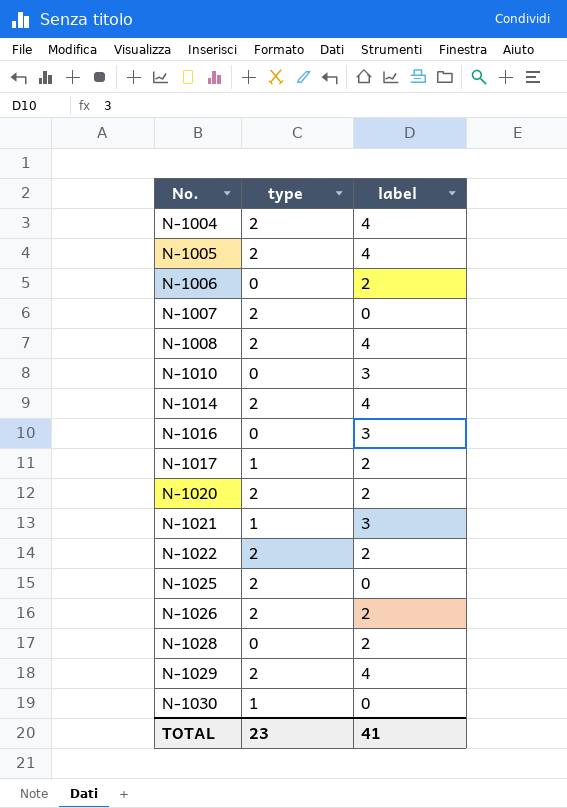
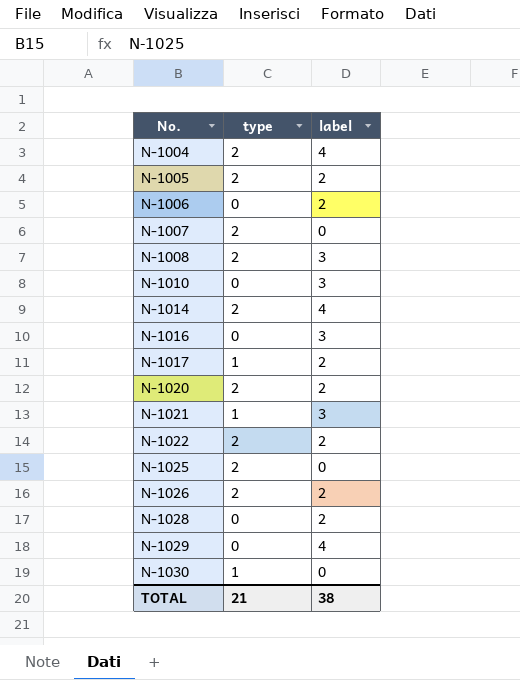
N-1005 | label: 4 -> 2
N-1008 | label: 4 -> 3
N-1029 | type: 2 -> 0
TOTAL | type: 23 -> 21
TOTAL | label: 41 -> 38

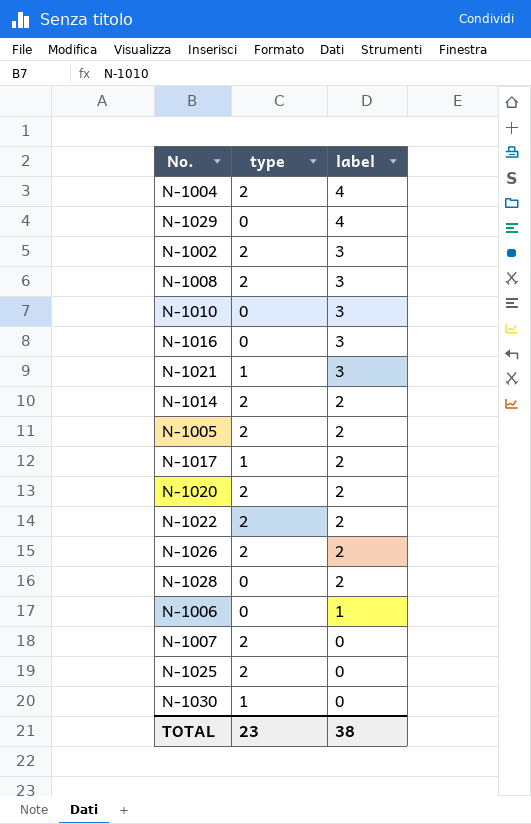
row order: No. ascending -> label descending
row N-1002: none -> 2 | 3
N-1014 | label: 4 -> 2
N-1006 | label: 2 -> 1
TOTAL | type: 21 -> 23

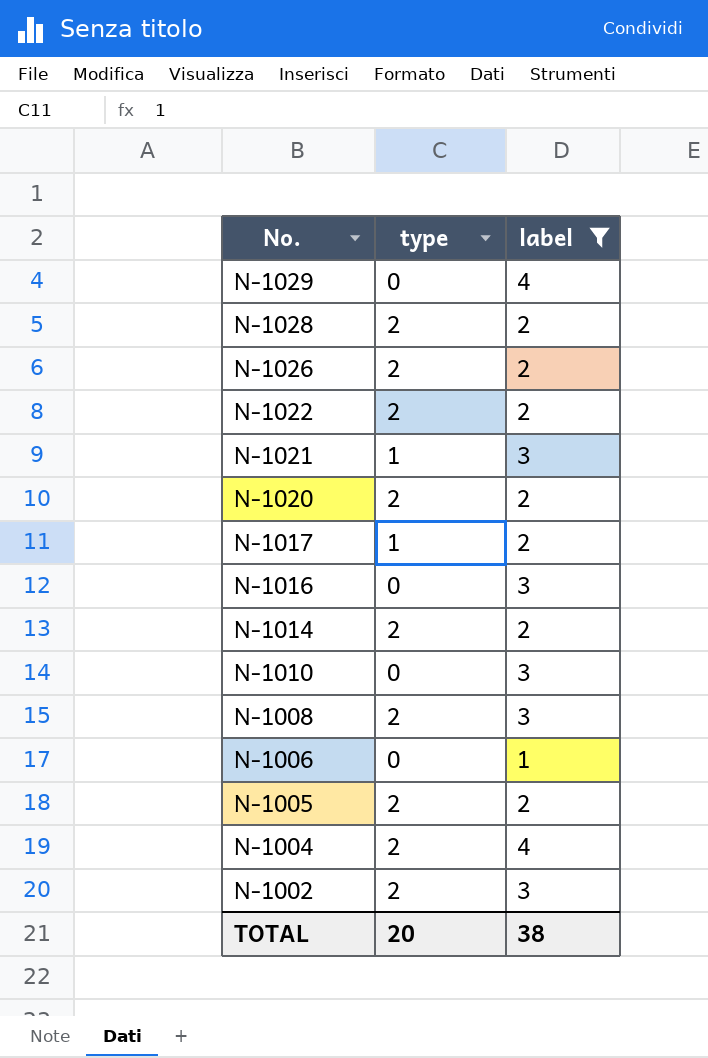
filter: none -> label != 0
row order: label descending -> No. descending
N-1028 | type: 0 -> 2
TOTAL | type: 23 -> 20

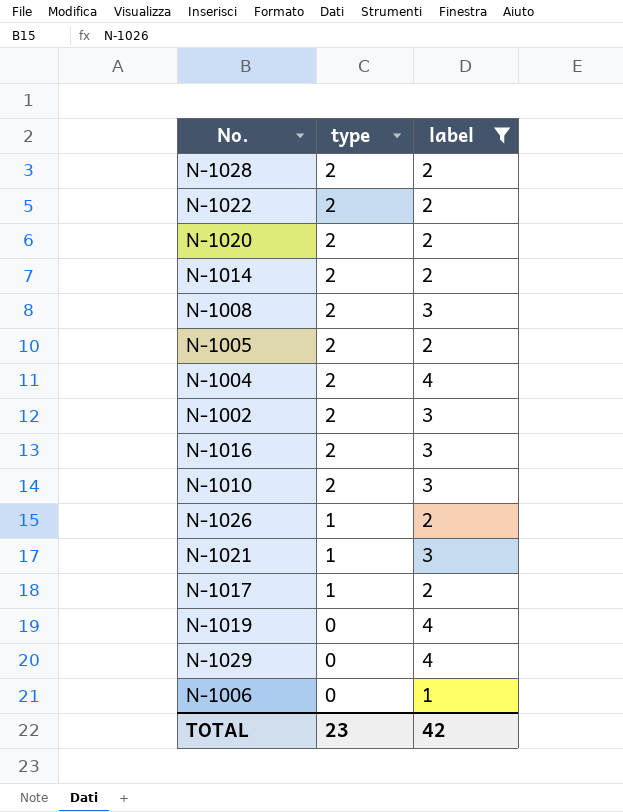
row order: No. descending -> type descending
N-1016 | type: 0 -> 2
N-1010 | type: 0 -> 2
N-1026 | type: 2 -> 1
row N-1019: none -> 0 | 4
TOTAL | type: 20 -> 23
TOTAL | label: 38 -> 42

